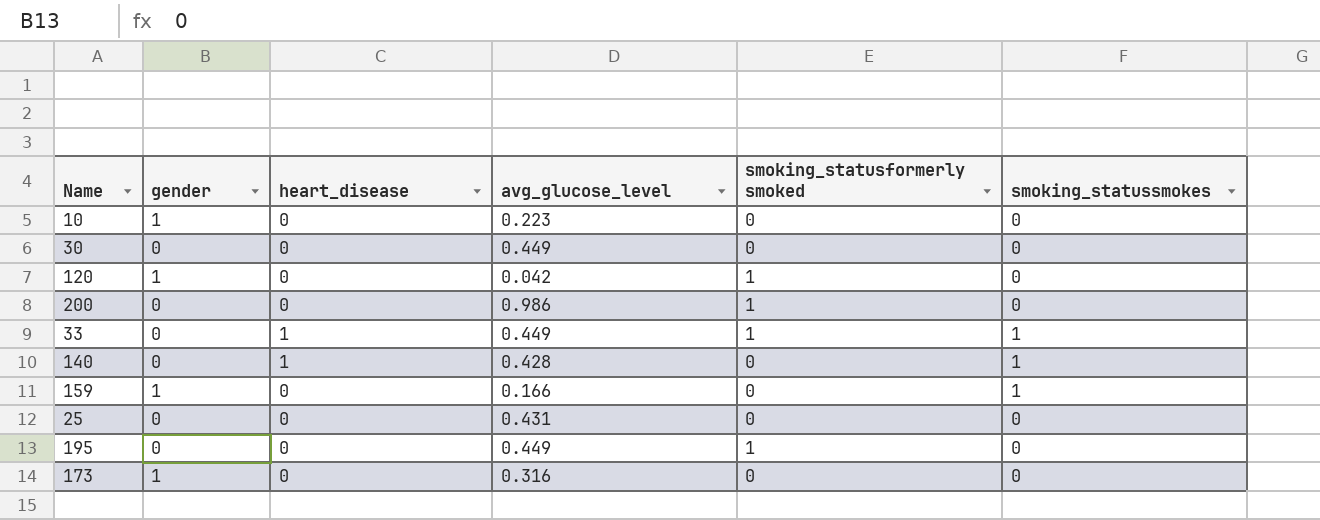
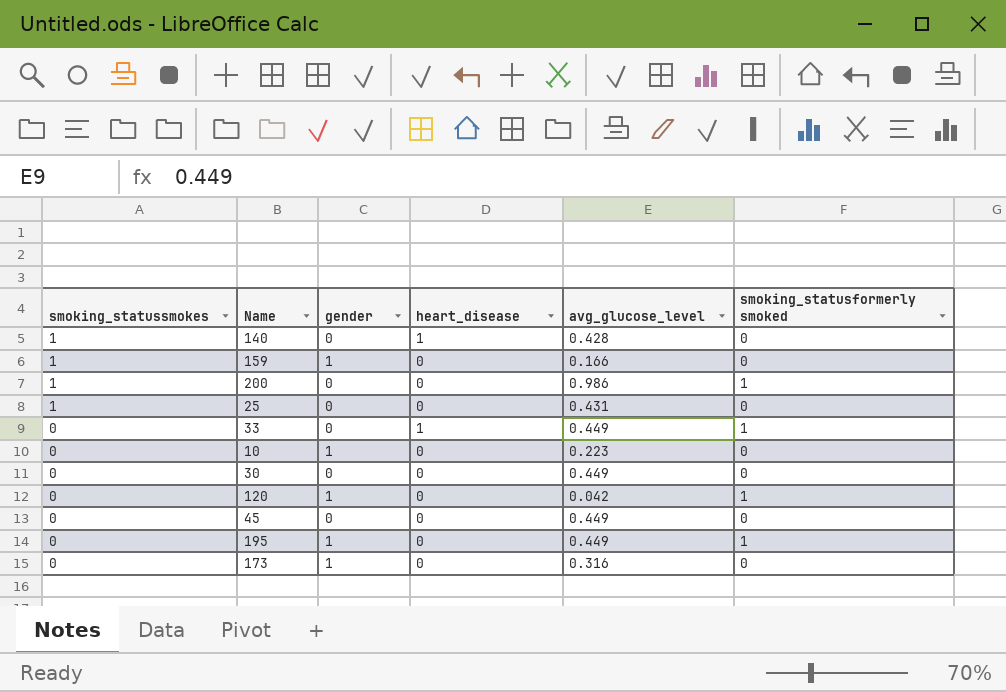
row order: none -> smoking_statussmokes descending
column smoking_statussmokes | position: 6 -> 1
200 | smoking_statussmokes: 0 -> 1
25 | smoking_statussmokes: 0 -> 1
33 | smoking_statussmokes: 1 -> 0
row 45: none -> 0 | 0 | 0 | 0.449 | 0
195 | gender: 0 -> 1

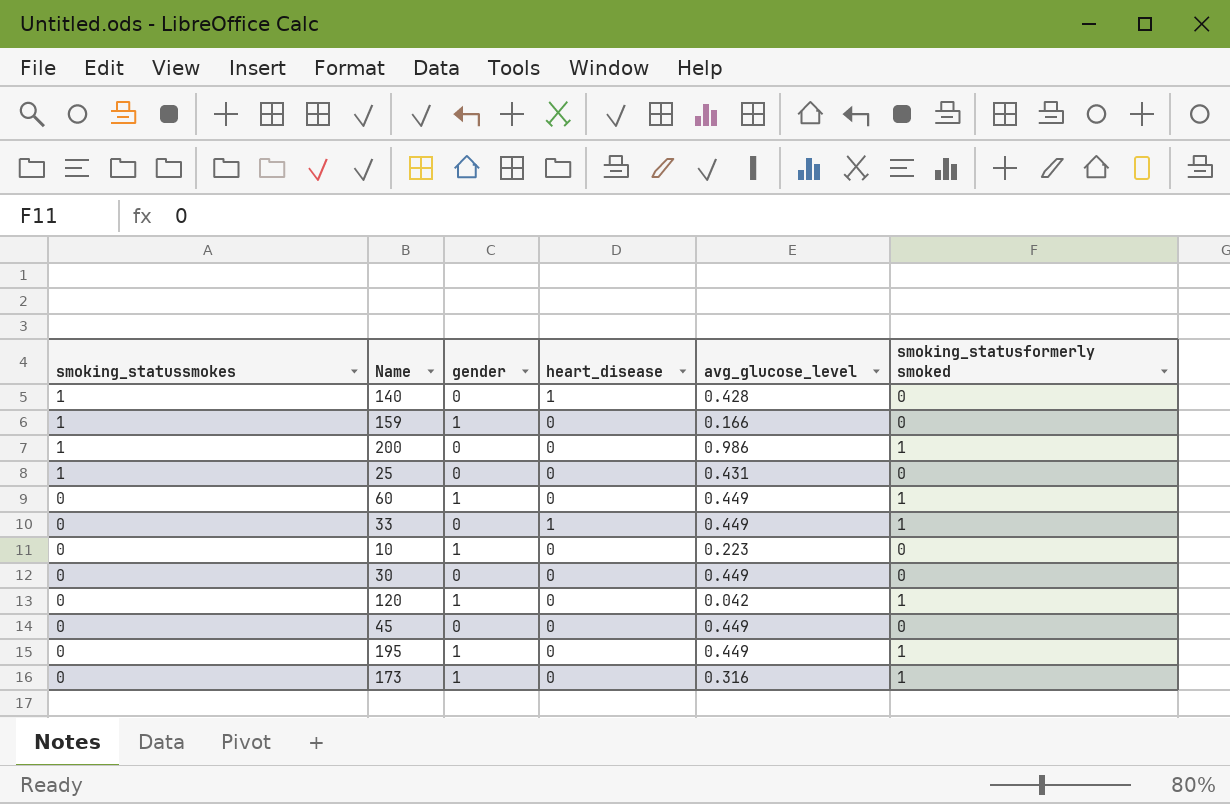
row 60: none -> 0 | 1 | 0 | 0.449 | 1
173 | smoking_statusformerly smoked: 0 -> 1

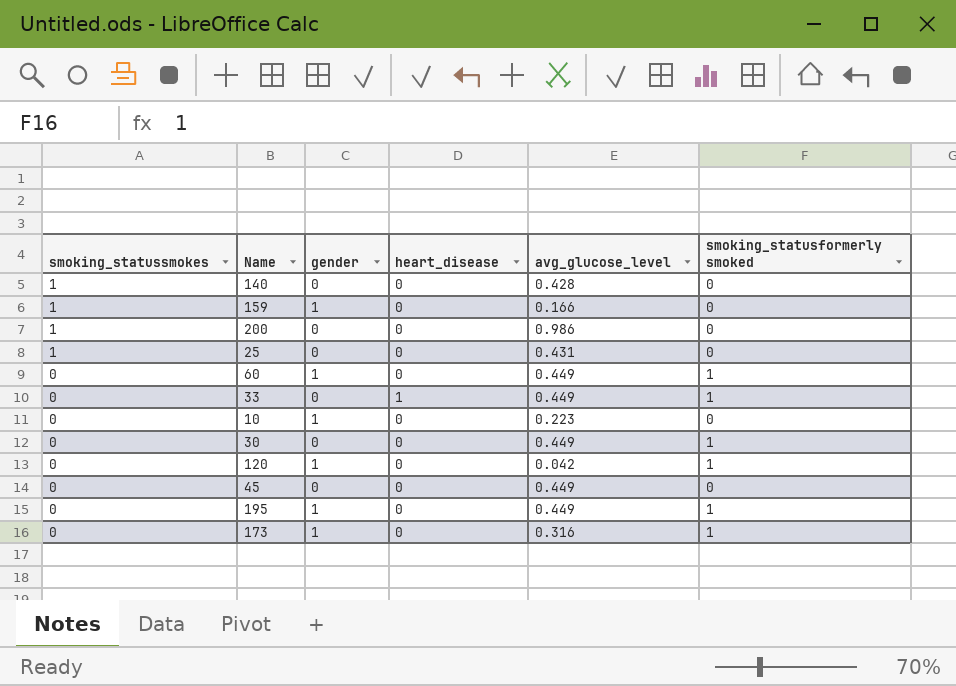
140 | heart_disease: 1 -> 0
200 | smoking_statusformerly smoked: 1 -> 0
30 | smoking_statusformerly smoked: 0 -> 1

